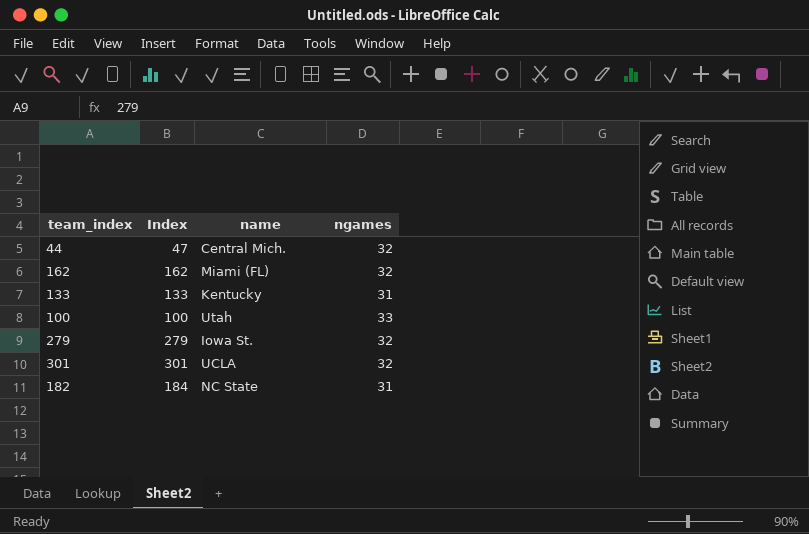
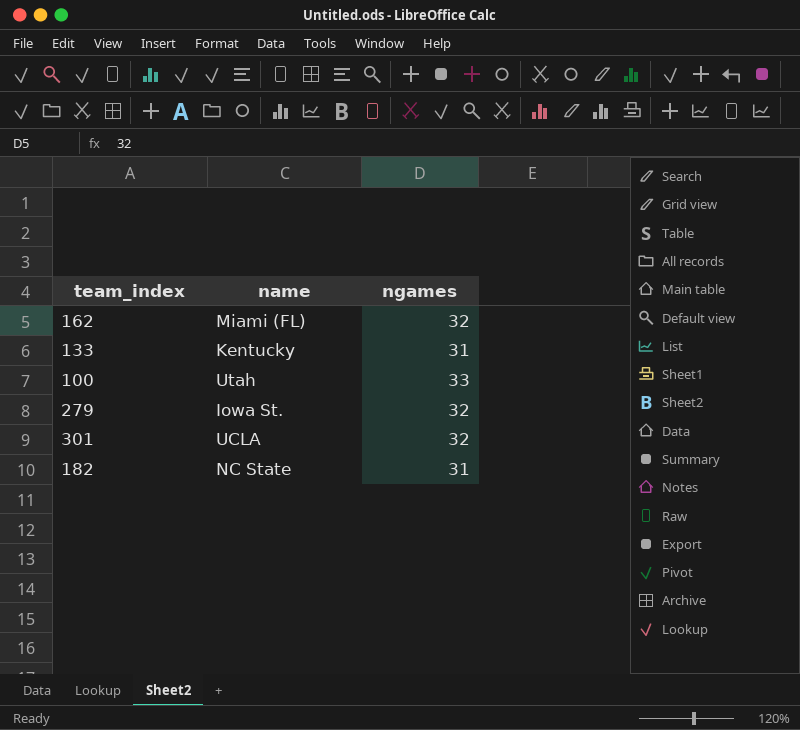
column Index | position: 2 -> none
row 44: 47 | Central Mich. | 32 -> none

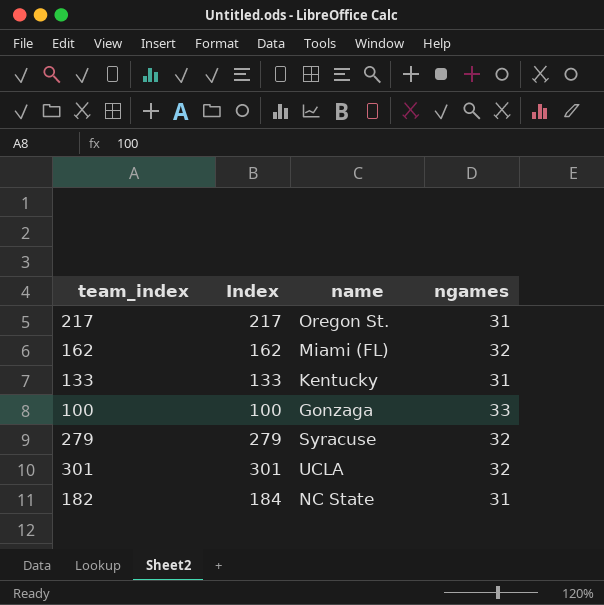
column Index | position: none -> 2
row 217: none -> 217 | Oregon St. | 31
100 | name: Utah -> Gonzaga
279 | name: Iowa St. -> Syracuse

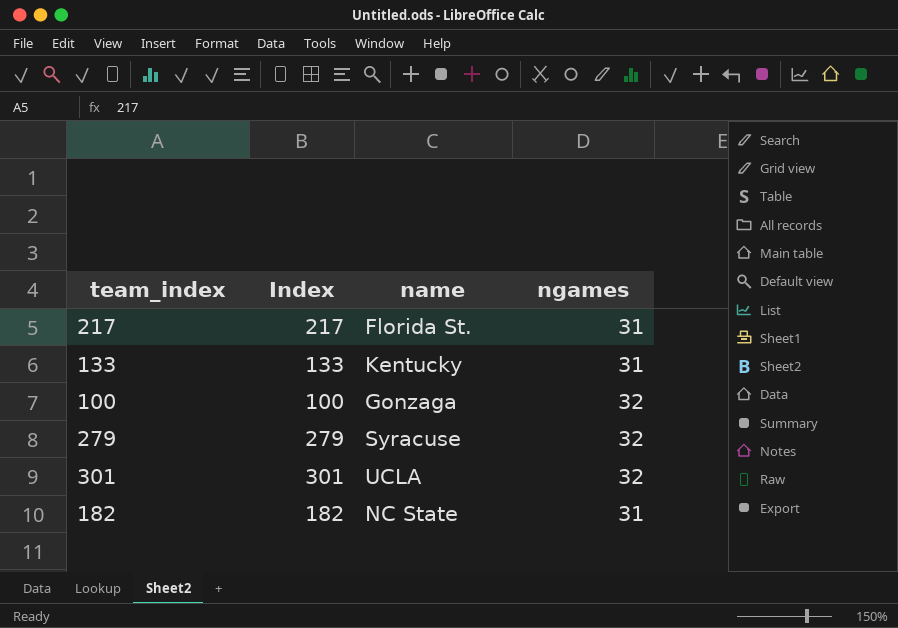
row 162: 162 | Miami (FL) | 32 -> none
217 | name: Oregon St. -> Florida St.
100 | ngames: 33 -> 32
182 | Index: 184 -> 182

